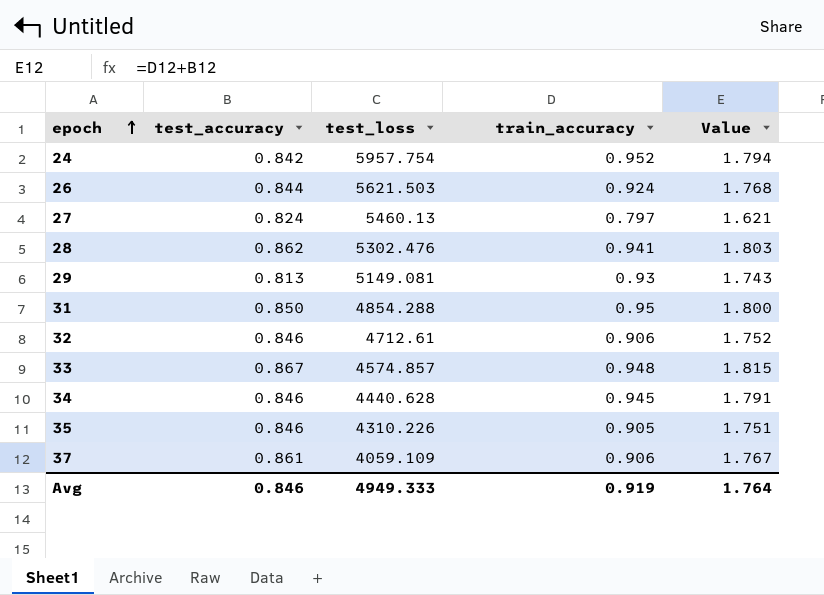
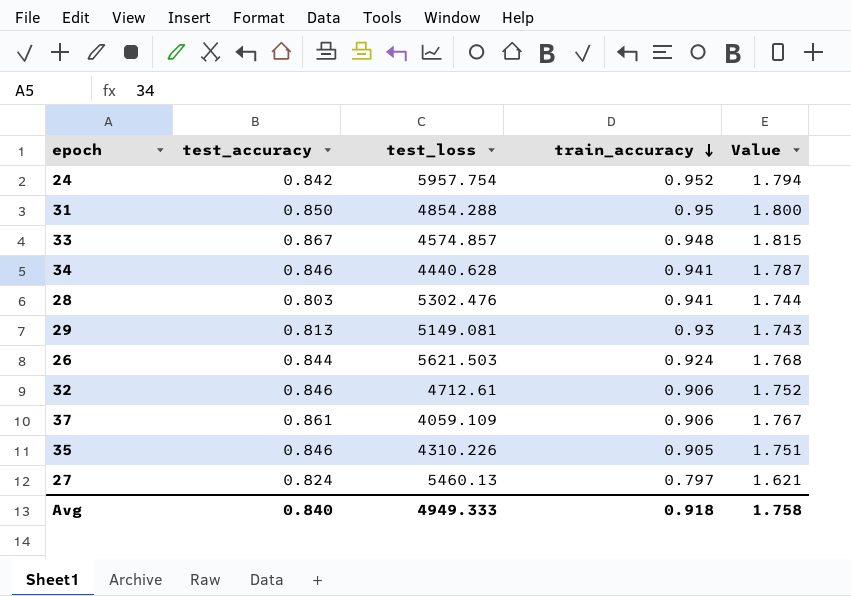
row order: epoch ascending -> train_accuracy descending
34 | train_accuracy: 0.945 -> 0.941
34 | Value: 1.791 -> 1.787
28 | test_accuracy: 0.862 -> 0.803
28 | Value: 1.803 -> 1.744
Avg | test_accuracy: 0.846 -> 0.840
Avg | train_accuracy: 0.919 -> 0.918
Avg | Value: 1.764 -> 1.758

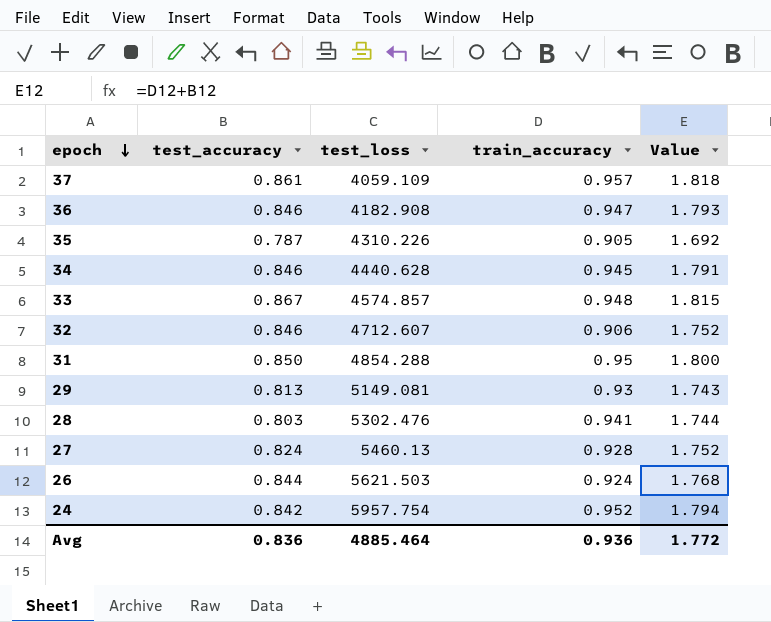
row order: train_accuracy descending -> epoch descending
37 | train_accuracy: 0.906 -> 0.957
37 | Value: 1.767 -> 1.818
row 36: none -> 0.846 | 4182.908 | 0.947 | 1.793
35 | test_accuracy: 0.846 -> 0.787
35 | Value: 1.751 -> 1.692
34 | train_accuracy: 0.941 -> 0.945
34 | Value: 1.787 -> 1.791
32 | test_loss: 4712.61 -> 4712.607
27 | train_accuracy: 0.797 -> 0.928
27 | Value: 1.621 -> 1.752
Avg | test_accuracy: 0.840 -> 0.836
Avg | test_loss: 4949.333 -> 4885.464
Avg | train_accuracy: 0.918 -> 0.936
Avg | Value: 1.758 -> 1.772

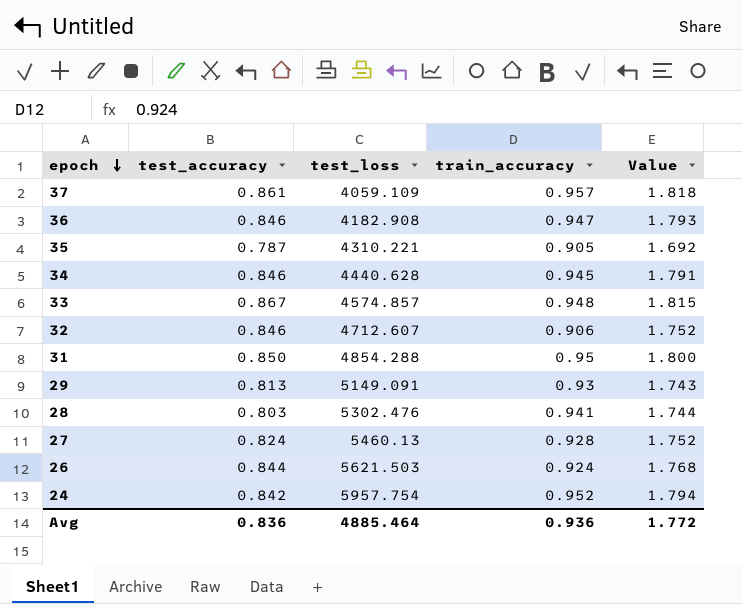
35 | test_loss: 4310.226 -> 4310.221
29 | test_loss: 5149.081 -> 5149.091

